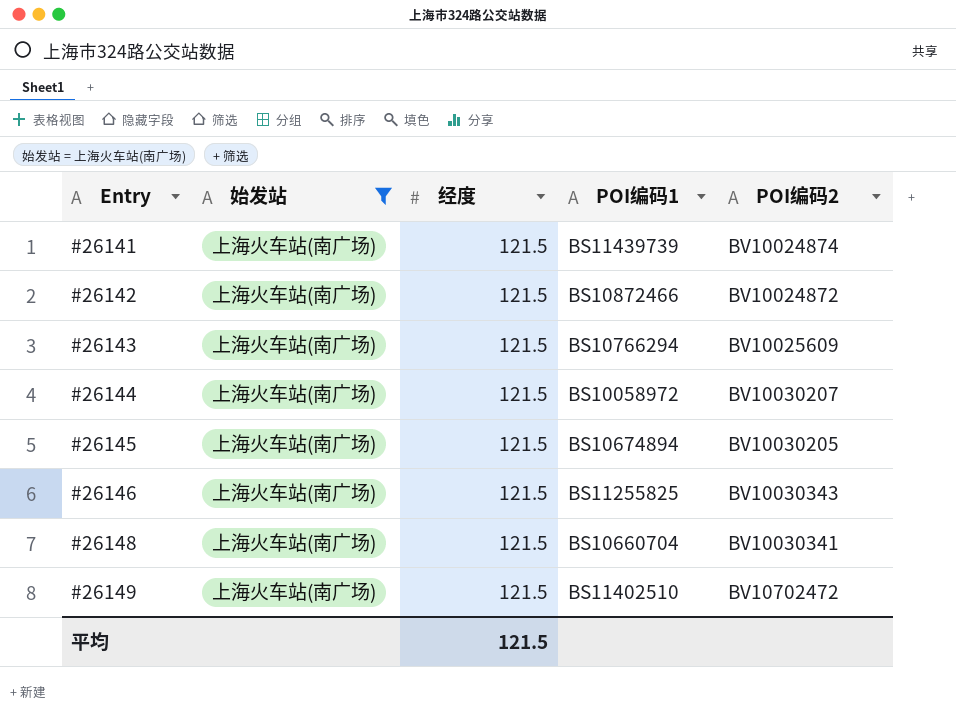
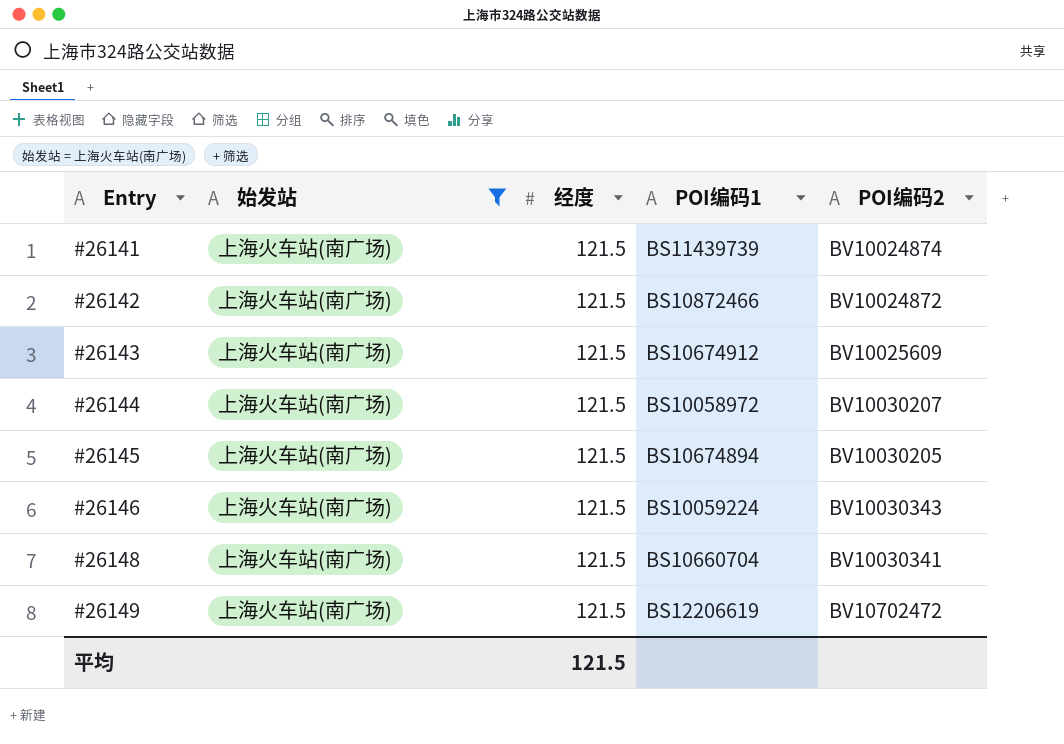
#26143 | POI编码1: BS10766294 -> BS10674912
#26146 | POI编码1: BS11255825 -> BS10059224
#26149 | POI编码1: BS11402510 -> BS12206619

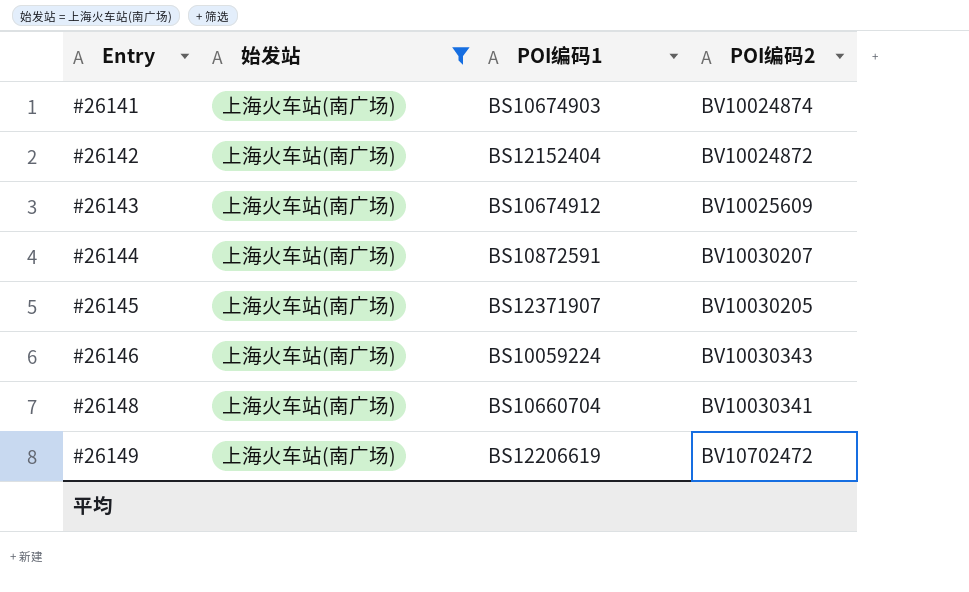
column 经度 | position: 3 -> none
#26141 | POI编码1: BS11439739 -> BS10674903
#26142 | POI编码1: BS10872466 -> BS12152404
#26144 | POI编码1: BS10058972 -> BS10872591
#26145 | POI编码1: BS10674894 -> BS12371907

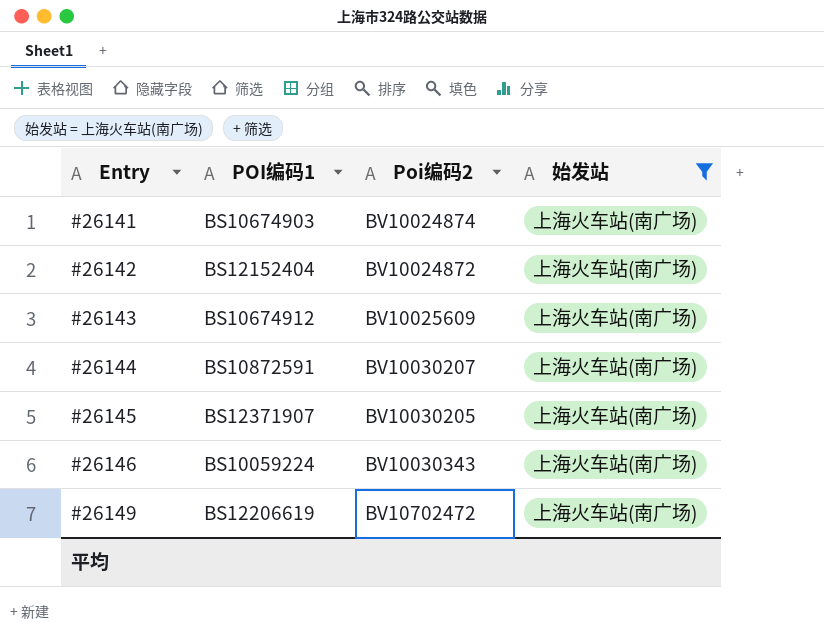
column name: POI编码2 -> Poi编码2
column 始发站 | position: 2 -> 4
row #26148: 上海火车站(南广场) | BS10660704 | BV10030341 -> none

